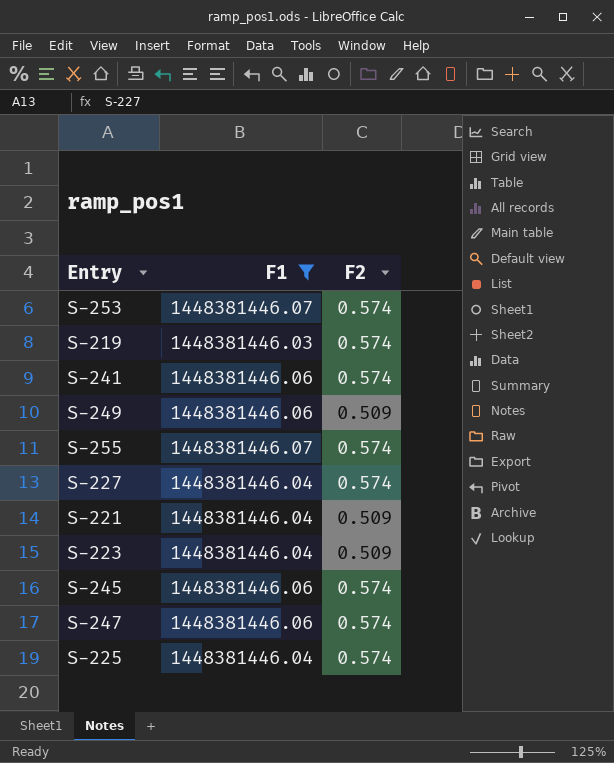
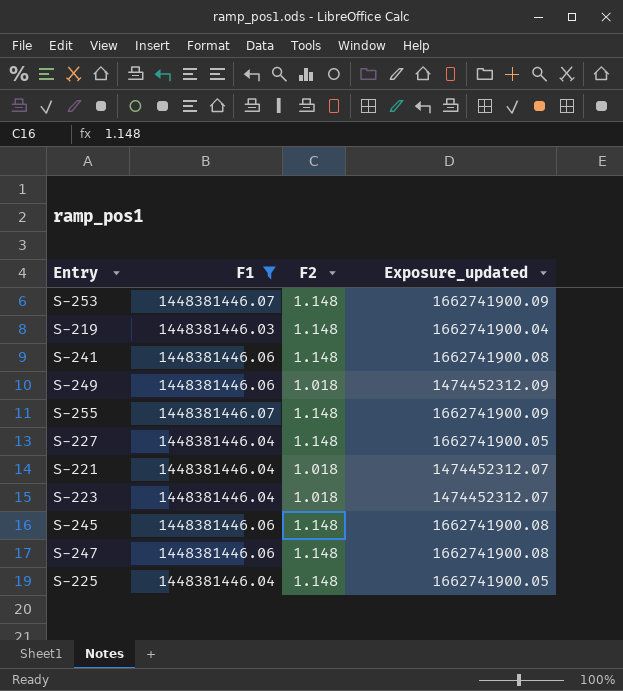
column Exposure_updated | formula: none -> [F1] * [F2]
S-253 | F2: 0.574 -> 1.148
S-219 | F2: 0.574 -> 1.148
S-241 | F2: 0.574 -> 1.148
S-249 | F2: 0.509 -> 1.018
S-255 | F2: 0.574 -> 1.148
S-227 | F2: 0.574 -> 1.148
S-221 | F2: 0.509 -> 1.018
S-223 | F2: 0.509 -> 1.018
S-245 | F2: 0.574 -> 1.148
S-247 | F2: 0.574 -> 1.148
S-225 | F2: 0.574 -> 1.148

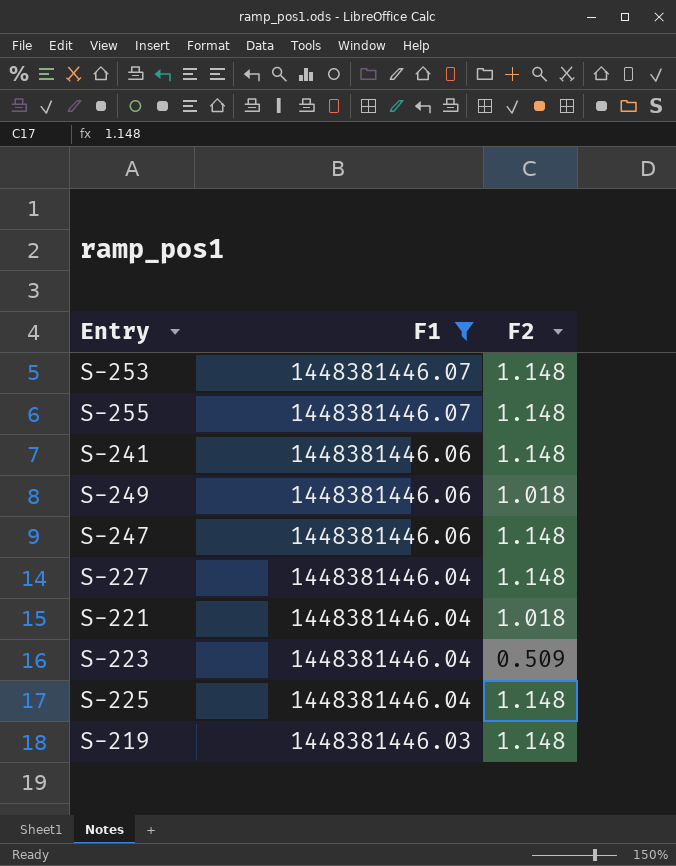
row order: none -> F1 descending
column Exposure_updated | formula: [F1] * [F2] -> none
row S-245: 1448381446.06 | 1.148 | 1662741900.08 -> none
S-223 | F2: 1.018 -> 0.509

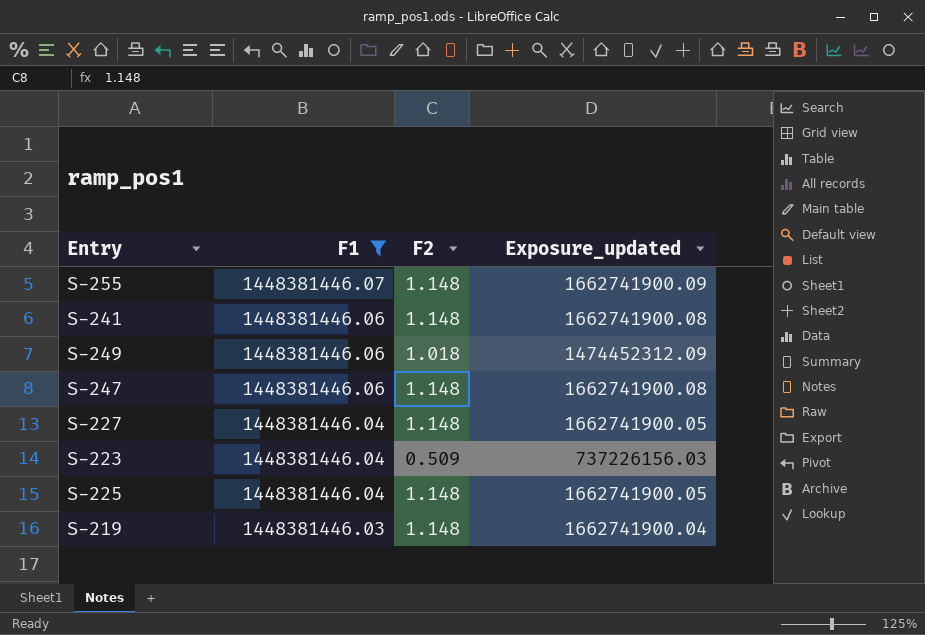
column Exposure_updated | formula: none -> [F1] * [F2]
row S-253: 1448381446.07 | 1.148 -> none
row S-221: 1448381446.04 | 1.018 -> none

